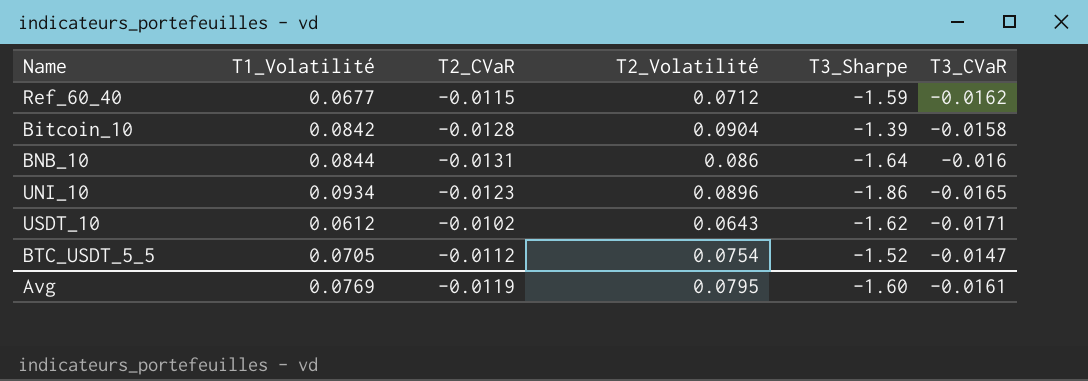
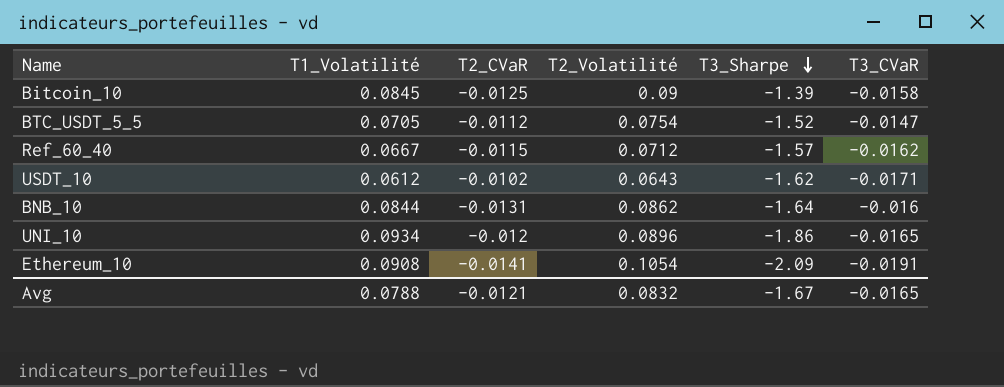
row order: none -> T3_Sharpe descending
Bitcoin_10 | T1_Volatilité: 0.0842 -> 0.0845
Bitcoin_10 | T2_CVaR: -0.0128 -> -0.0125
Bitcoin_10 | T2_Volatilité: 0.0904 -> 0.09
Ref_60_40 | T1_Volatilité: 0.0677 -> 0.0667
Ref_60_40 | T3_Sharpe: -1.59 -> -1.57
BNB_10 | T2_Volatilité: 0.086 -> 0.0862
UNI_10 | T2_CVaR: -0.0123 -> -0.012
row Ethereum_10: none -> 0.0908 | -0.0141 | 0.1054 | -2.09 | -0.0191
Avg | T1_Volatilité: 0.0769 -> 0.0788
Avg | T2_CVaR: -0.0119 -> -0.0121
Avg | T2_Volatilité: 0.0795 -> 0.0832
Avg | T3_Sharpe: -1.60 -> -1.67
Avg | T3_CVaR: -0.0161 -> -0.0165

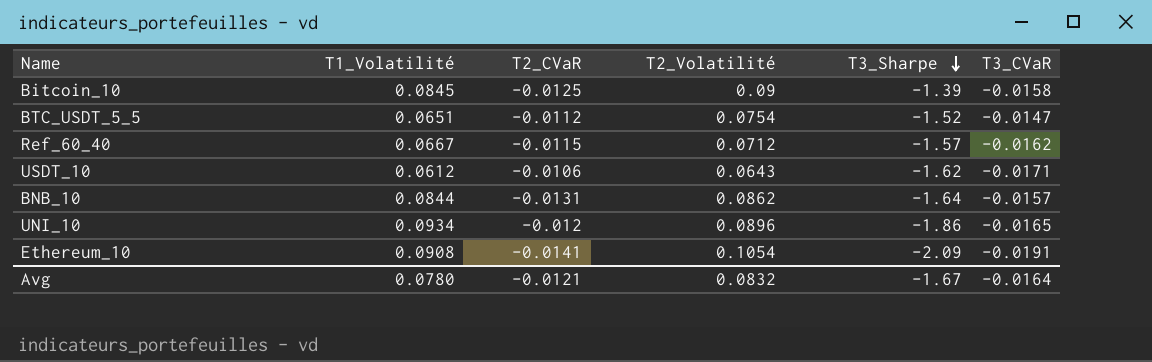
BTC_USDT_5_5 | T1_Volatilité: 0.0705 -> 0.0651
USDT_10 | T2_CVaR: -0.0102 -> -0.0106
BNB_10 | T3_CVaR: -0.016 -> -0.0157
Avg | T1_Volatilité: 0.0788 -> 0.0780
Avg | T3_CVaR: -0.0165 -> -0.0164

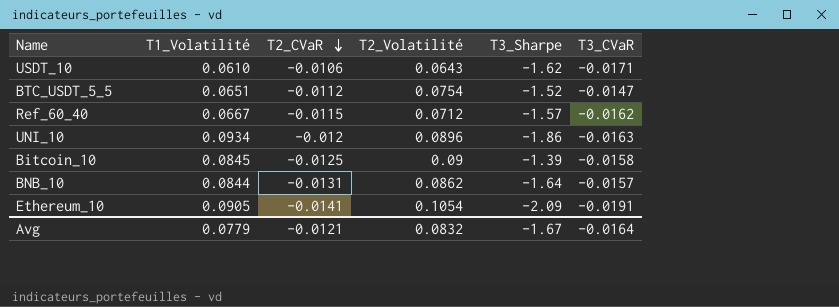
row order: T3_Sharpe descending -> T2_CVaR descending
USDT_10 | T1_Volatilité: 0.0612 -> 0.0610
UNI_10 | T3_CVaR: -0.0165 -> -0.0163
Ethereum_10 | T1_Volatilité: 0.0908 -> 0.0905
Avg | T1_Volatilité: 0.0780 -> 0.0779

